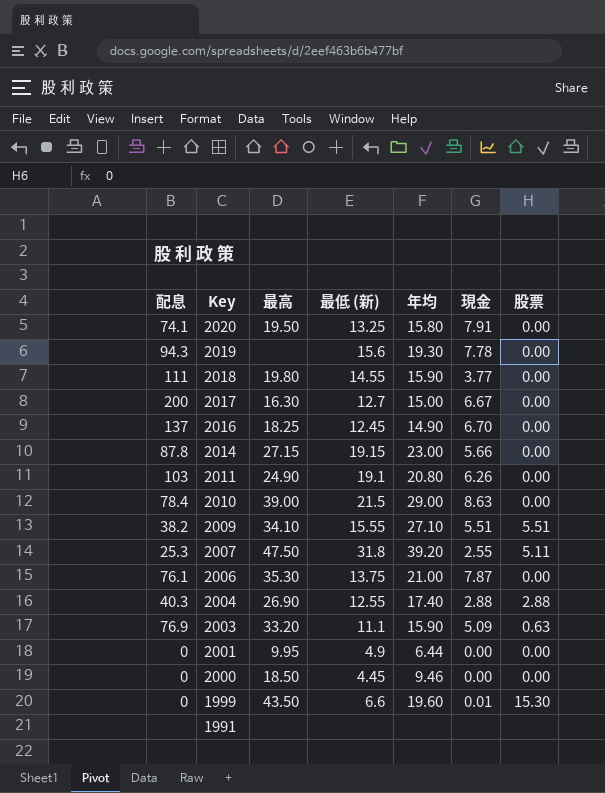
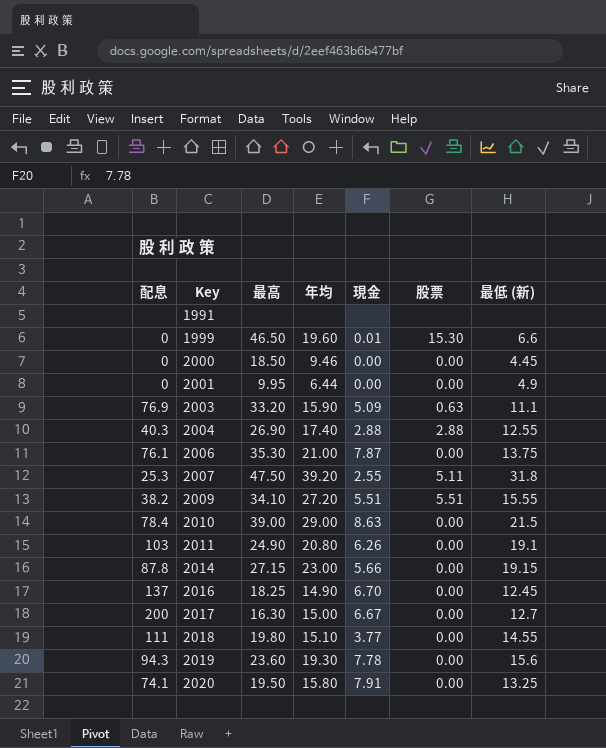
row order: Key descending -> Key ascending
column 最低 (新) | position: 4 -> 7
1999 | 最高: 43.50 -> 46.50
2009 | 年均: 27.10 -> 27.20
2018 | 年均: 15.90 -> 15.10
2019 | 最高: none -> 23.60

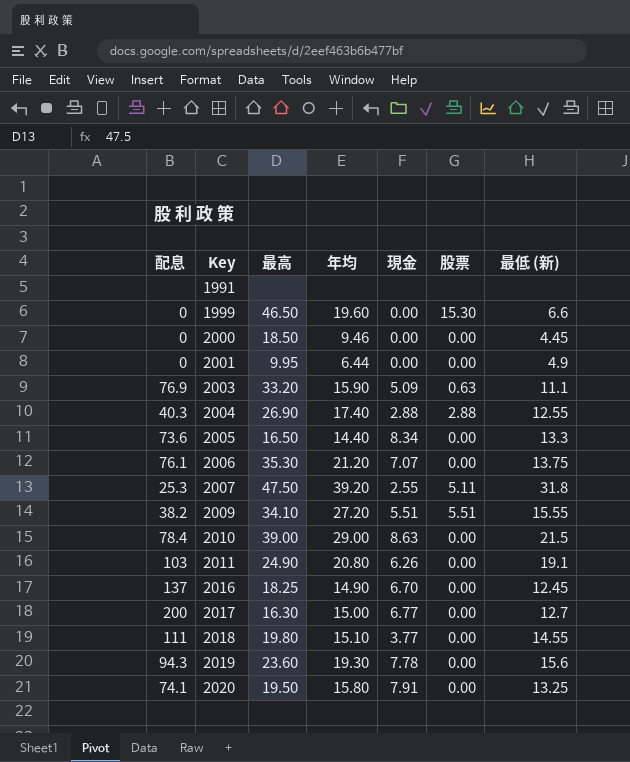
row 2014: 87.8 | 27.15 | 23.00 | 5.66 | 0.00 | 19.15 -> none
1999 | 現金: 0.01 -> 0.00
row 2005: none -> 73.6 | 16.50 | 14.40 | 8.34 | 0.00 | 13.3
2006 | 年均: 21.00 -> 21.20
2006 | 現金: 7.87 -> 7.07
2017 | 現金: 6.67 -> 6.77

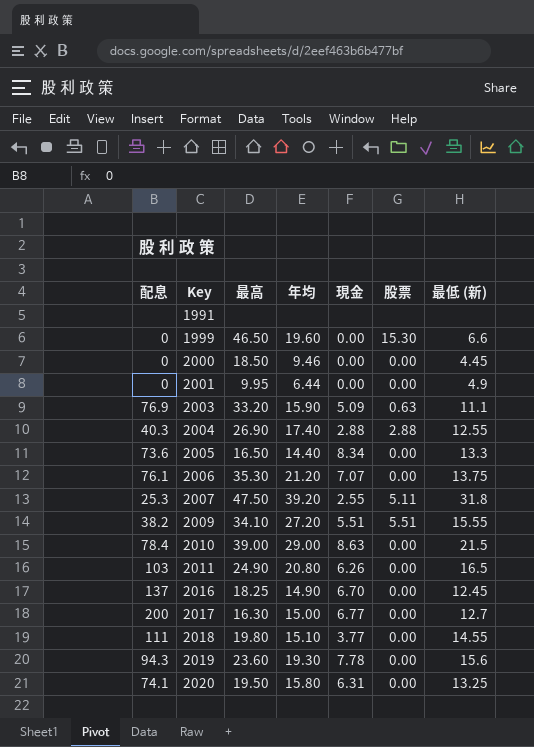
2011 | 最低 (新): 19.1 -> 16.5
2020 | 現金: 7.91 -> 6.31

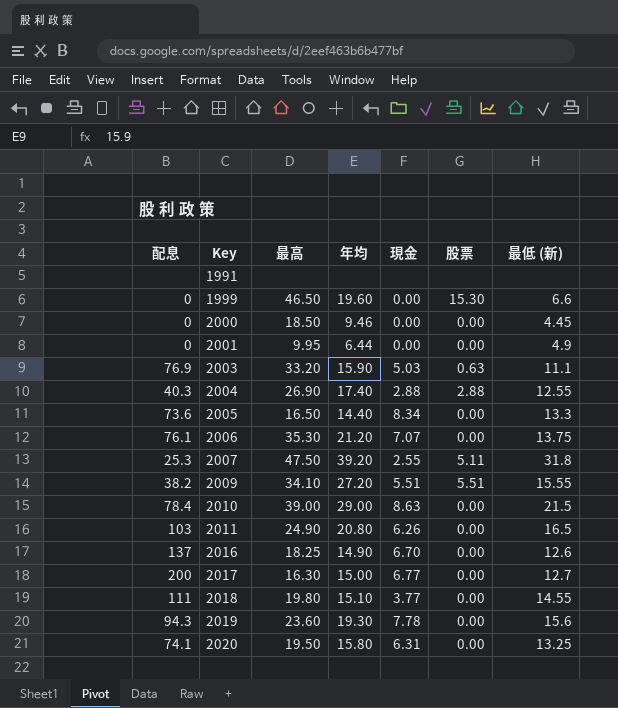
2003 | 現金: 5.09 -> 5.03
2016 | 最低 (新): 12.45 -> 12.6

